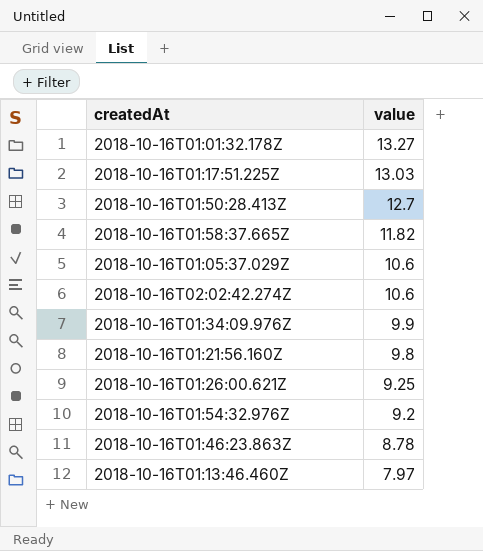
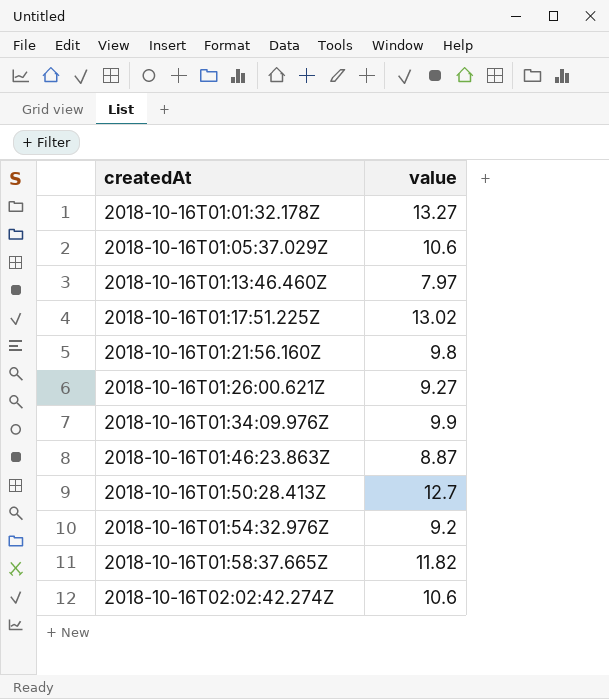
row order: value descending -> createdAt ascending
2018-10-16T01:17:51.225Z | value: 13.03 -> 13.02
2018-10-16T01:26:00.621Z | value: 9.25 -> 9.27
2018-10-16T01:46:23.863Z | value: 8.78 -> 8.87

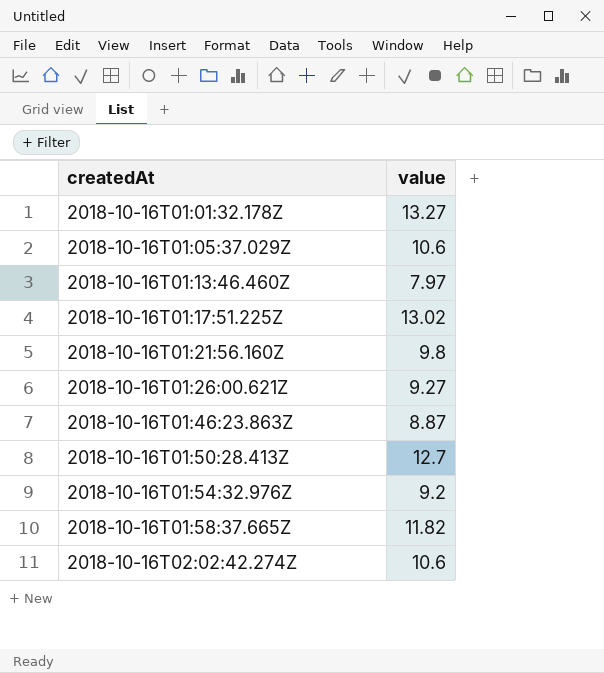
row 2018-10-16T01:34:09.976Z: 9.9 -> none

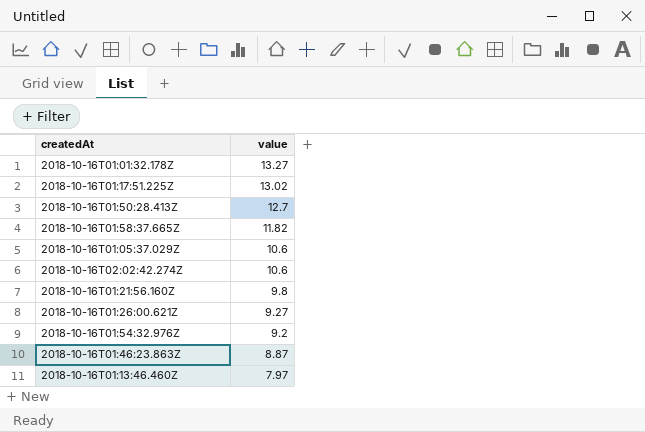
row order: createdAt ascending -> value descending

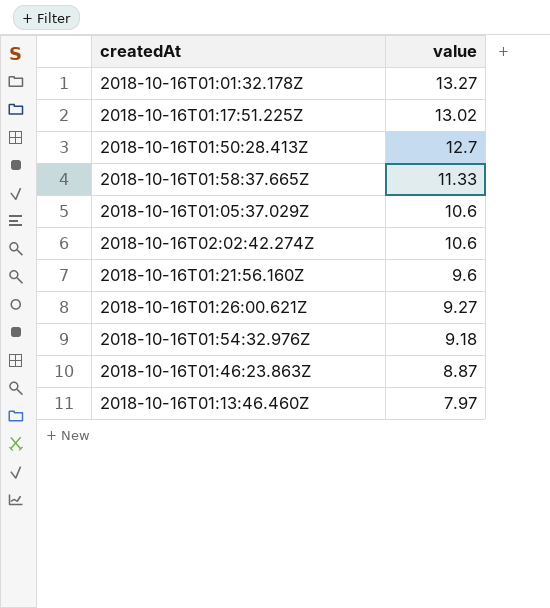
2018-10-16T01:58:37.665Z | value: 11.82 -> 11.33
2018-10-16T01:21:56.160Z | value: 9.8 -> 9.6
2018-10-16T01:54:32.976Z | value: 9.2 -> 9.18

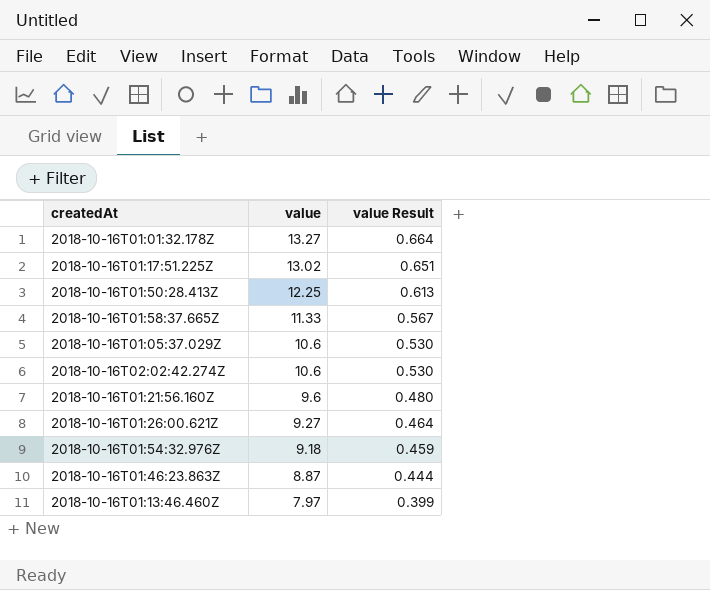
column value Result | formula: none -> [value] * 0.05
2018-10-16T01:50:28.413Z | value: 12.7 -> 12.25

